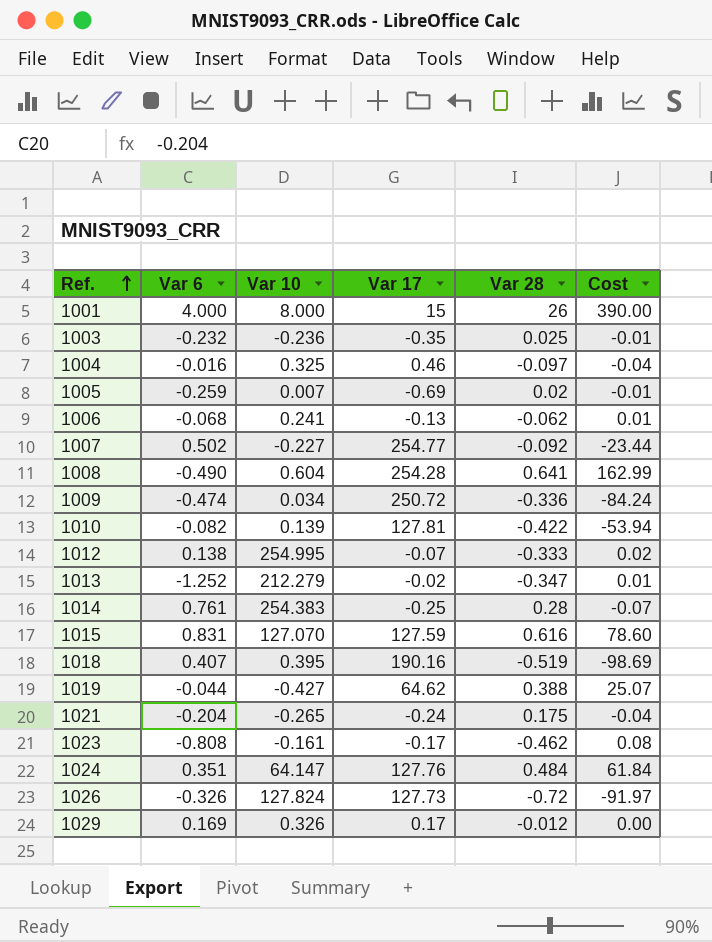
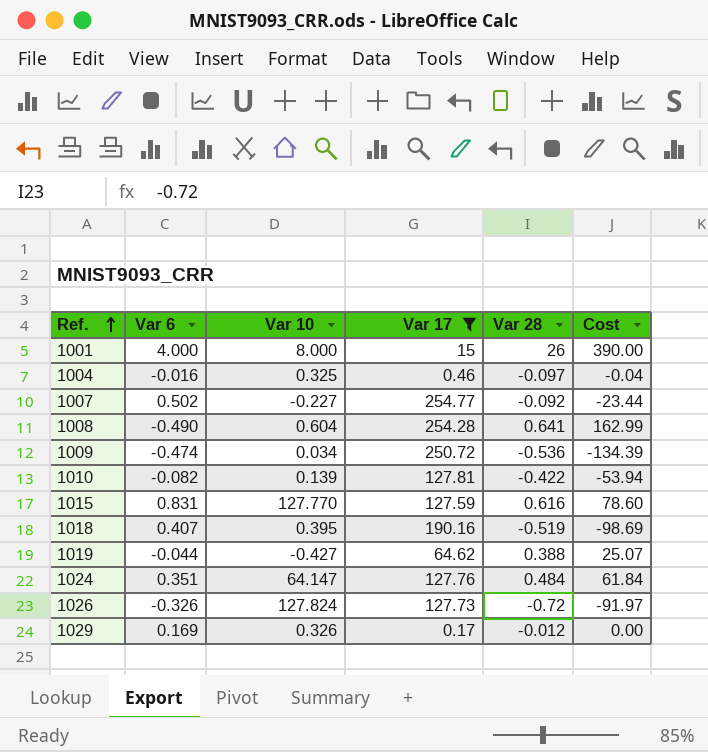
filter: none -> Var 17 >= 0.17
1009 | Var 28: -0.336 -> -0.536
1009 | Cost: -84.24 -> -134.39
1015 | Var 10: 127.070 -> 127.770

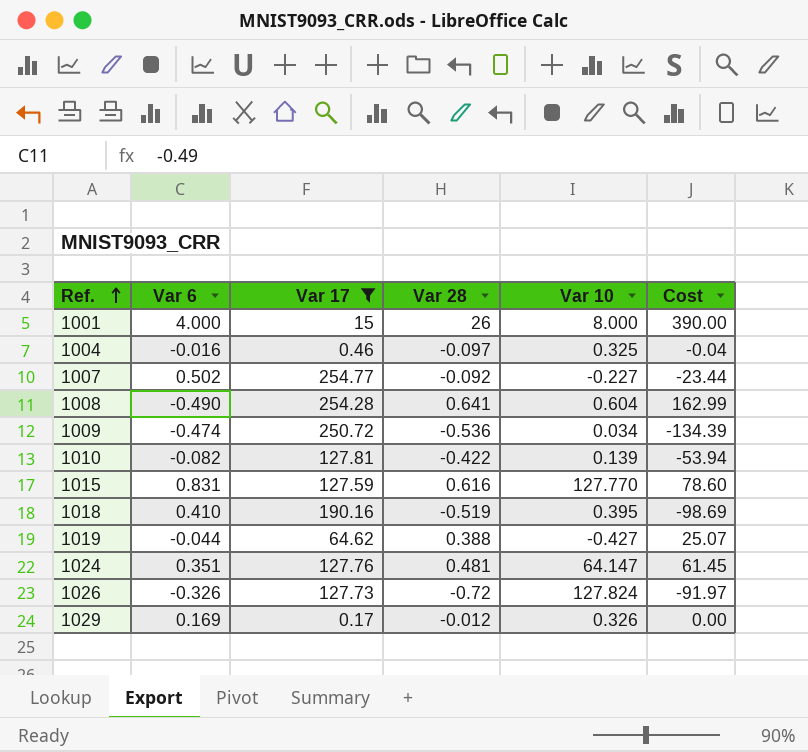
column Var 10 | position: 3 -> 5
1018 | Var 6: 0.407 -> 0.410
1024 | Var 28: 0.484 -> 0.481
1024 | Cost: 61.84 -> 61.45

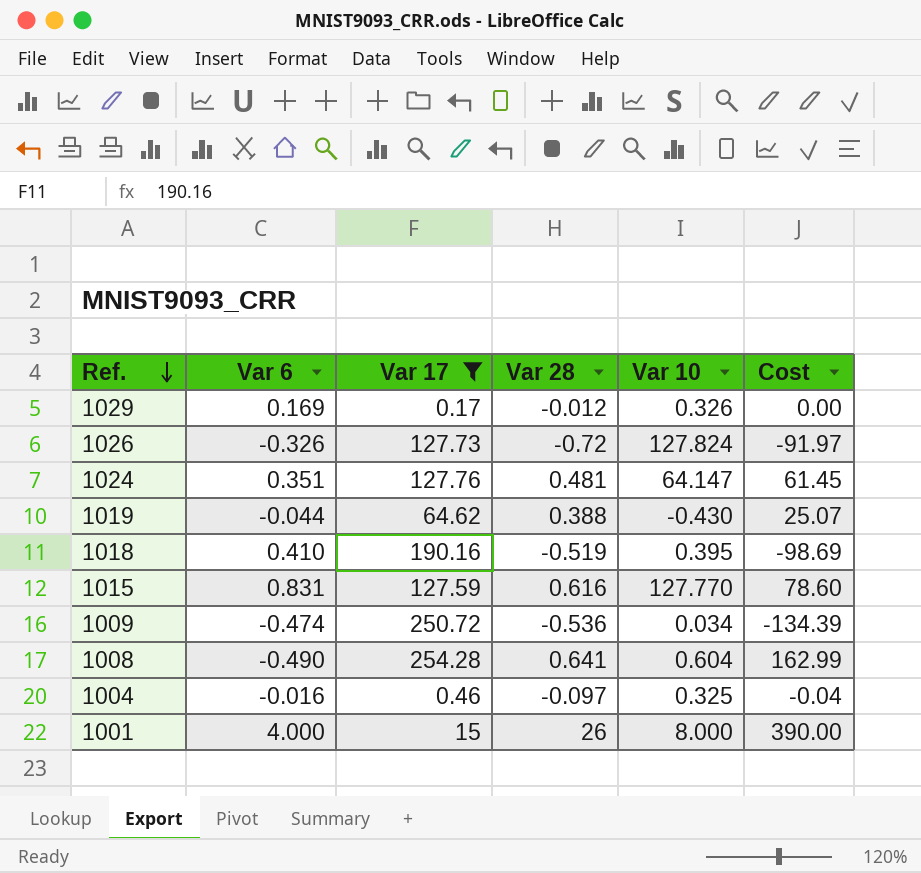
row order: Ref. ascending -> Ref. descending
row 1007: 0.502 | 254.77 | -0.092 | -0.227 | -23.44 -> none
row 1010: -0.082 | 127.81 | -0.422 | 0.139 | -53.94 -> none
1019 | Var 10: -0.427 -> -0.430

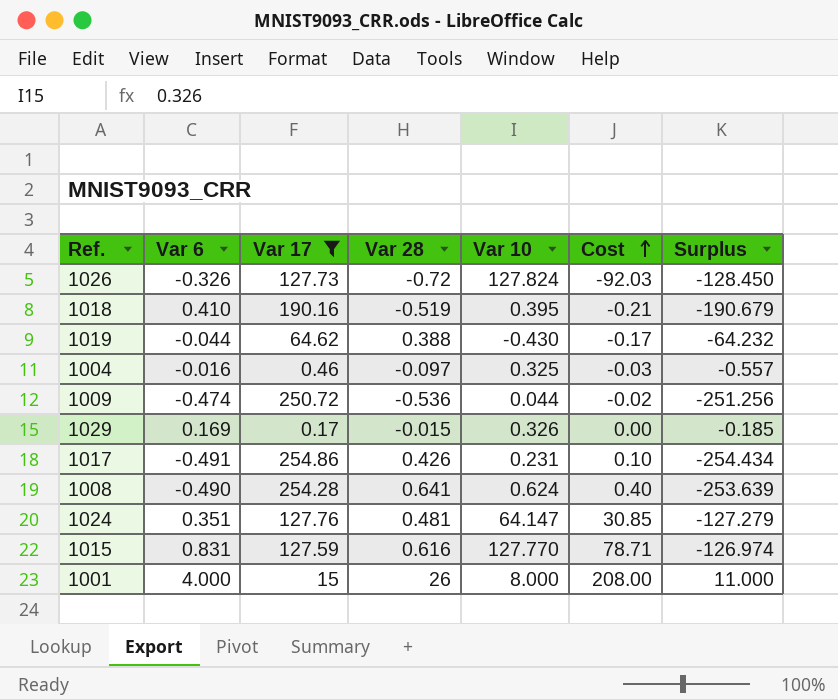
row order: Ref. descending -> Cost ascending
column Cost | formula: [Var 17] * [Var 28] -> [Var 28] * [Var 10]
column Surplus | formula: none -> [Var 28] - [Var 17]
1009 | Var 10: 0.034 -> 0.044
1029 | Var 28: -0.012 -> -0.015
row 1017: none -> -0.491 | 254.86 | 0.426 | 0.231 | 0.10 | -254.434
1008 | Var 10: 0.604 -> 0.624

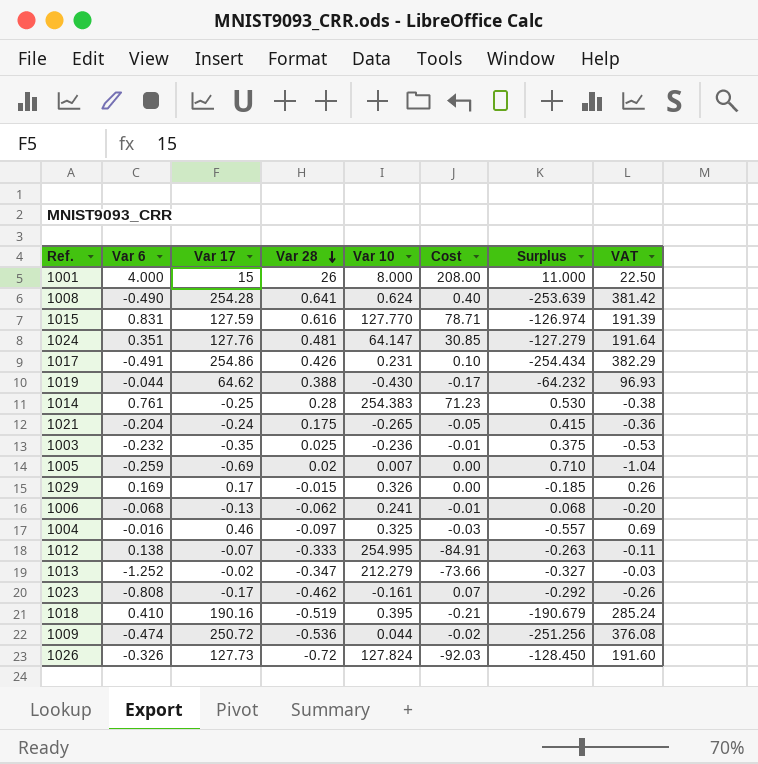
filter: Var 17 >= 0.17 -> none
row order: Cost ascending -> Var 28 descending
column VAT | formula: none -> [Var 17] * 1.5

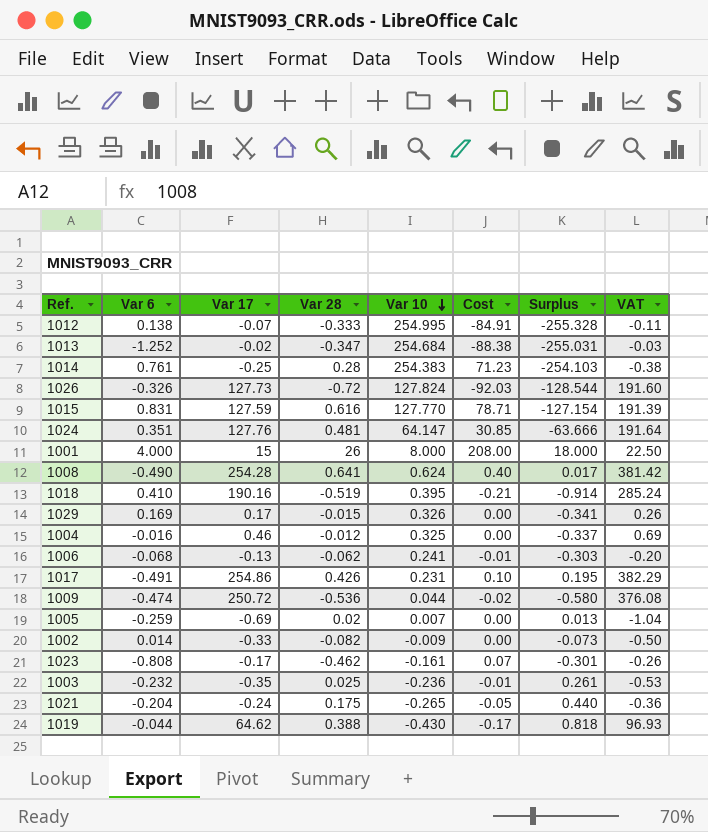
row order: Var 28 descending -> Var 10 descending
column Surplus | formula: [Var 28] - [Var 17] -> [Var 28] - [Var 10]
1013 | Var 10: 212.279 -> 254.684
1013 | Cost: -73.66 -> -88.38
1004 | Var 28: -0.097 -> -0.012
1004 | Cost: -0.03 -> 0.00
row 1002: none -> 0.014 | -0.33 | -0.082 | -0.009 | 0.00 | -0.073 | -0.50

